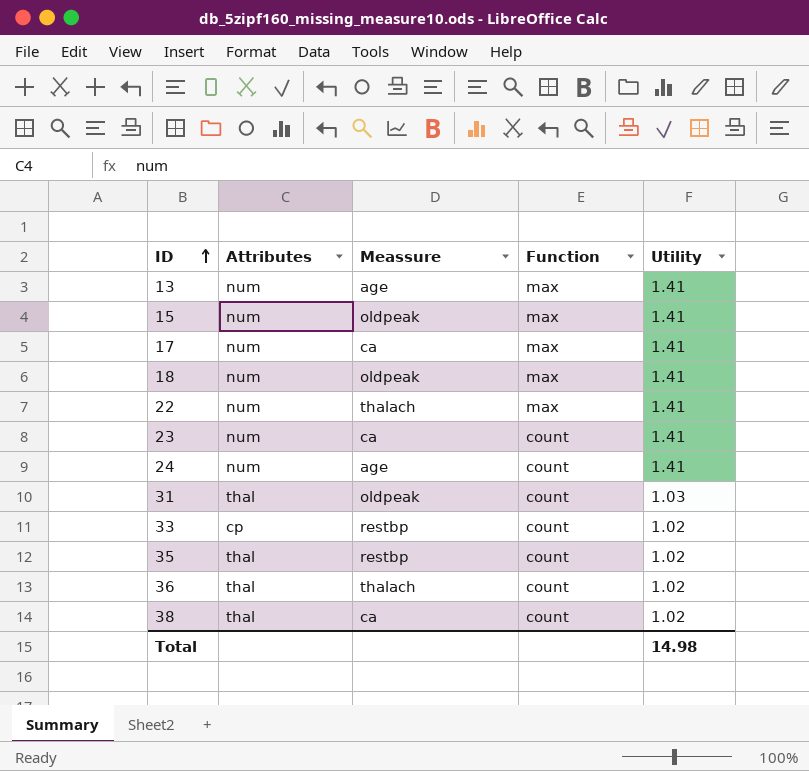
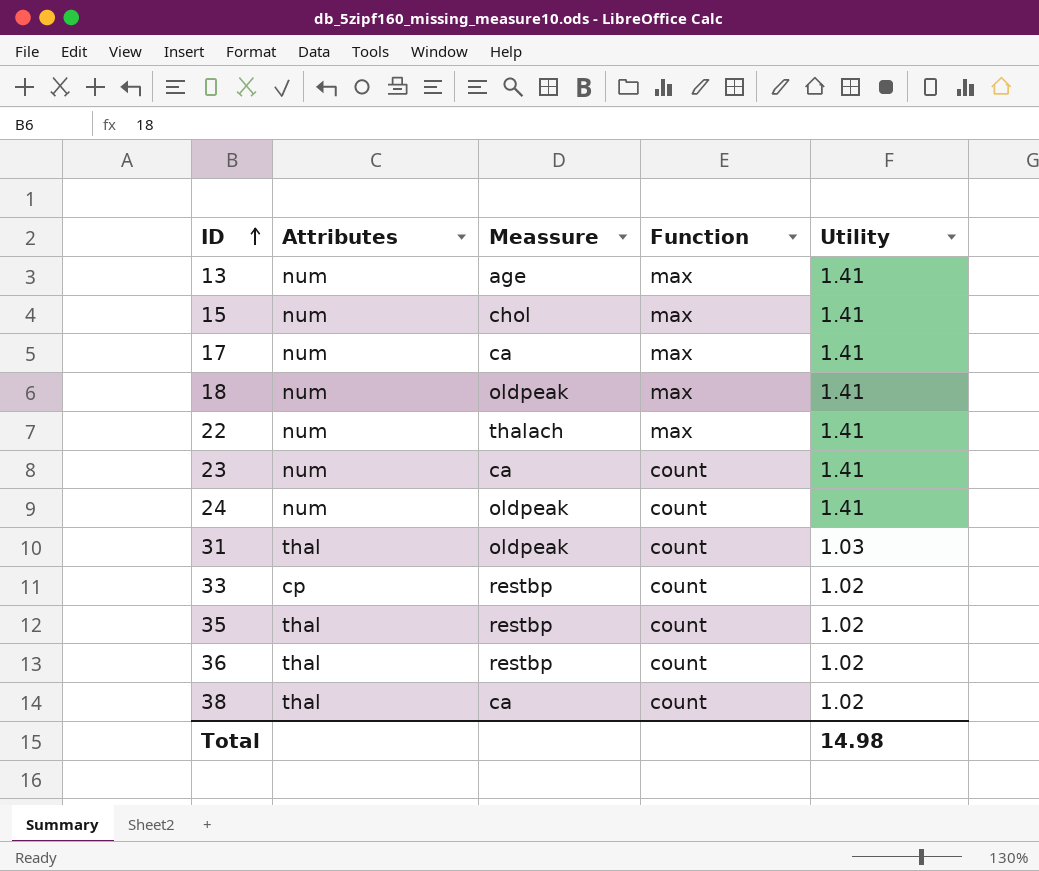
15 | Meassure: oldpeak -> chol
24 | Meassure: age -> oldpeak
36 | Meassure: thalach -> restbp

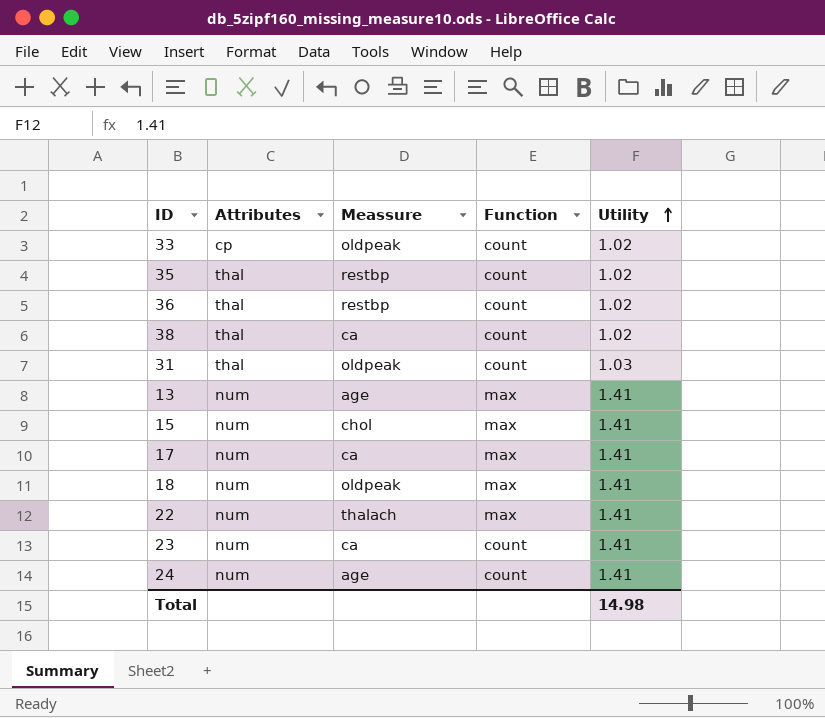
row order: ID ascending -> Utility ascending
33 | Meassure: restbp -> oldpeak
24 | Meassure: oldpeak -> age

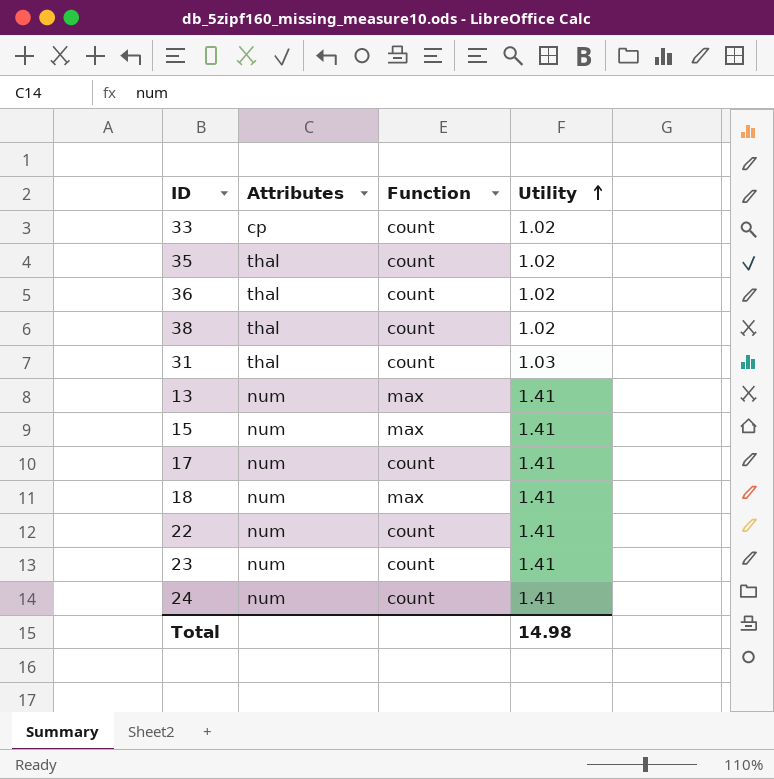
column Meassure | position: 3 -> none
17 | Function: max -> count
22 | Function: max -> count

